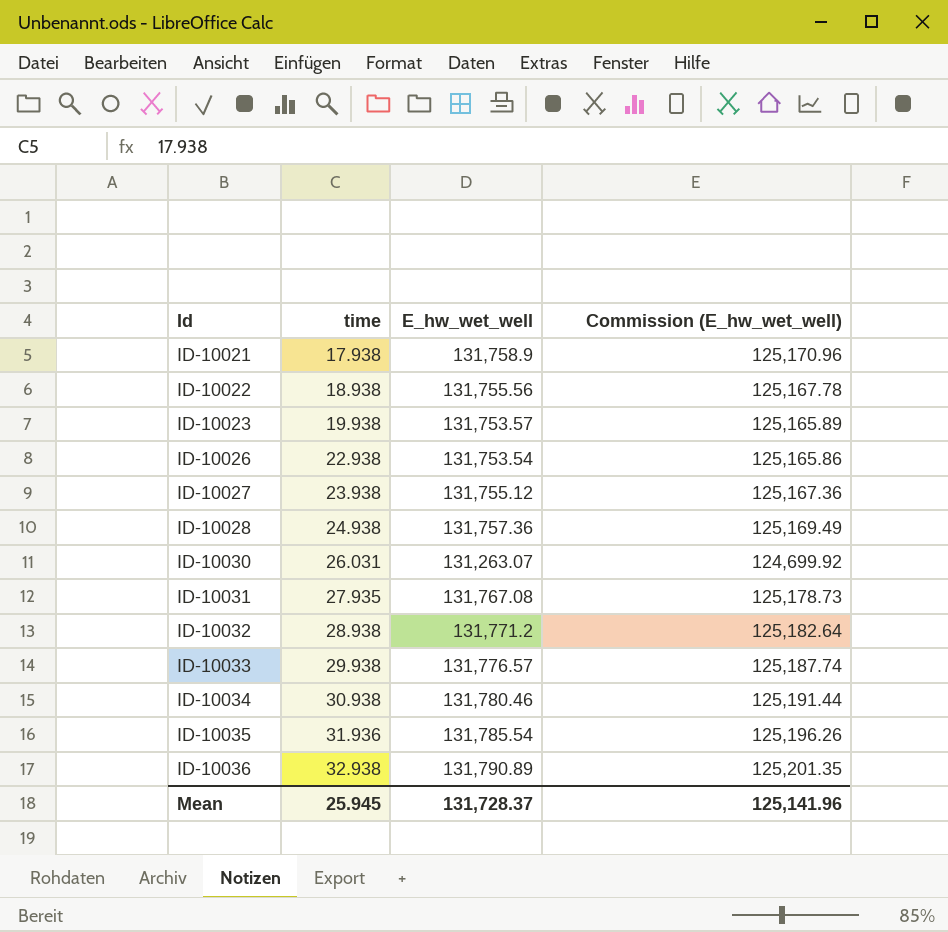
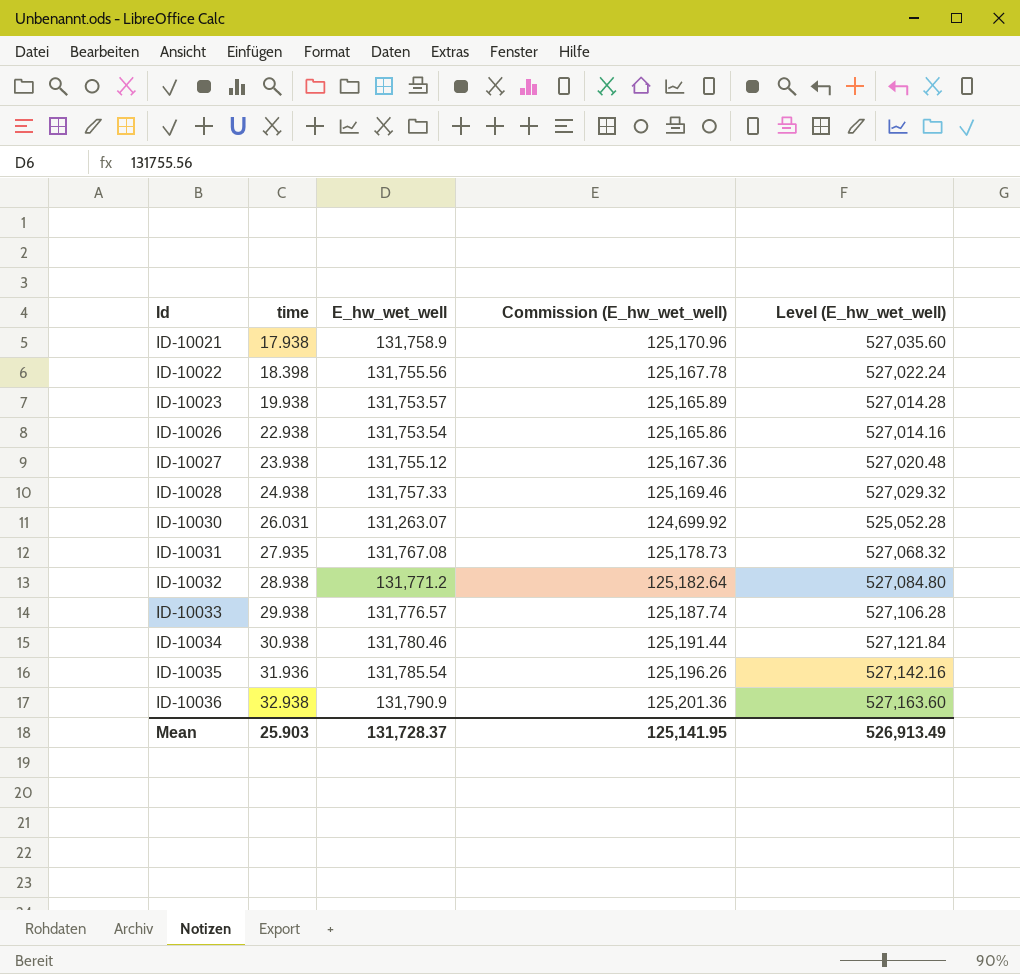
column Level (E_hw_wet_well) | formula: none -> [E_hw_wet_well] * 4
ID-10022 | time: 18.938 -> 18.398
ID-10028 | E_hw_wet_well: 131,757.36 -> 131,757.33
ID-10028 | Commission (E_hw_wet_well): 125,169.49 -> 125,169.46
ID-10036 | E_hw_wet_well: 131,790.89 -> 131,790.9
ID-10036 | Commission (E_hw_wet_well): 125,201.35 -> 125,201.36
Mean | time: 25.945 -> 25.903
Mean | Commission (E_hw_wet_well): 125,141.96 -> 125,141.95

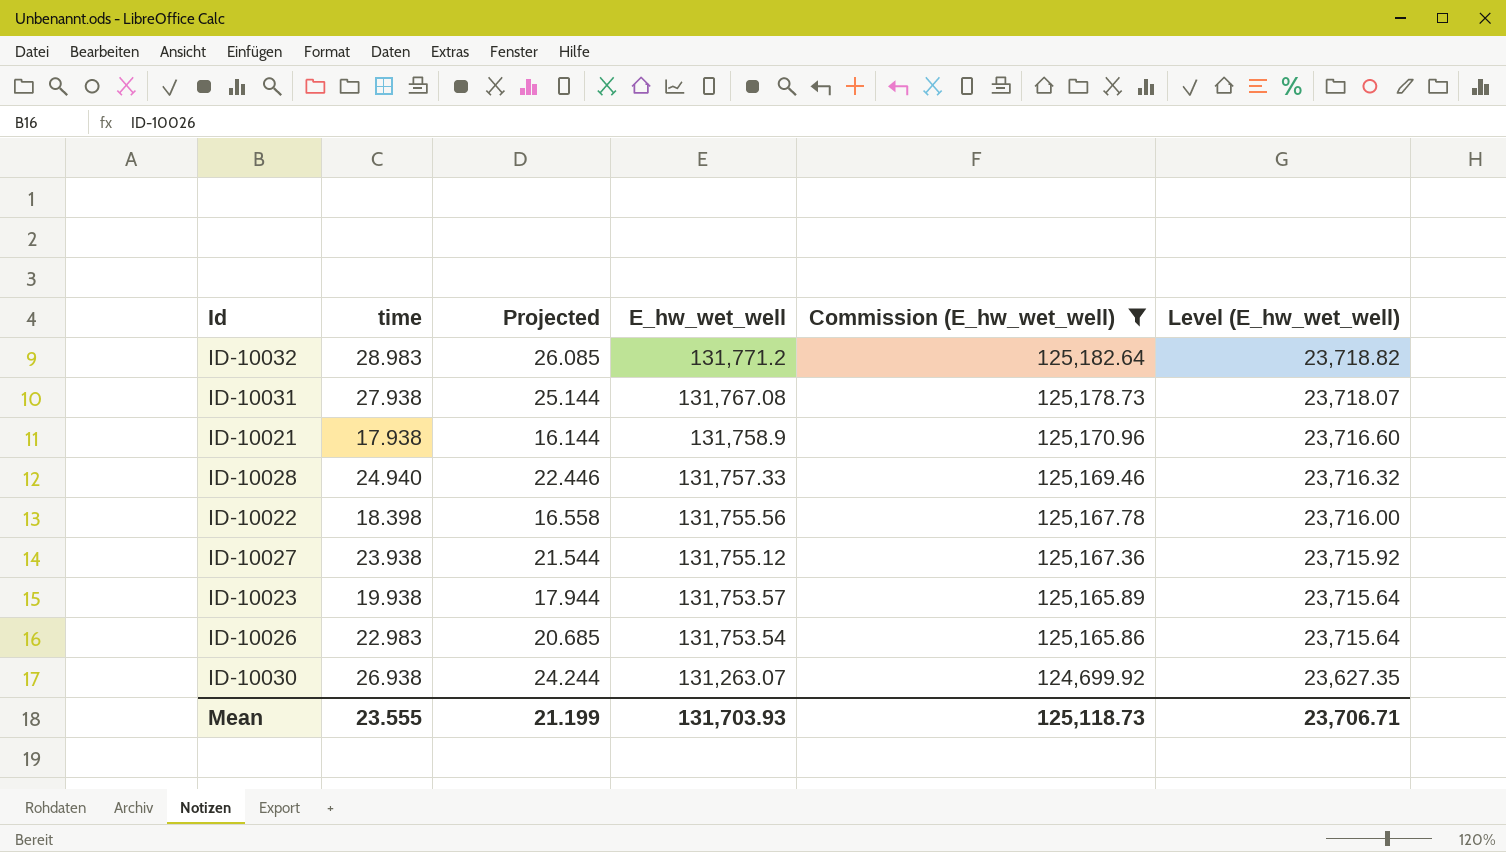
filter: none -> Commission (E_hw_wet_well) <= 125,182.64
row order: Id ascending -> E_hw_wet_well descending
column Projected | formula: none -> [time] * 0.9
column Level (E_hw_wet_well) | formula: [E_hw_wet_well] * 4 -> [E_hw_wet_well] * 0.18
ID-10032 | time: 28.938 -> 28.983
ID-10031 | time: 27.935 -> 27.938
ID-10028 | time: 24.938 -> 24.940
ID-10026 | time: 22.938 -> 22.983
ID-10030 | time: 26.031 -> 26.938
Mean | time: 25.903 -> 23.555
Mean | E_hw_wet_well: 131,728.37 -> 131,703.93
Mean | Commission (E_hw_wet_well): 125,141.95 -> 125,118.73
Mean | Level (E_hw_wet_well): 526,913.49 -> 23,706.71

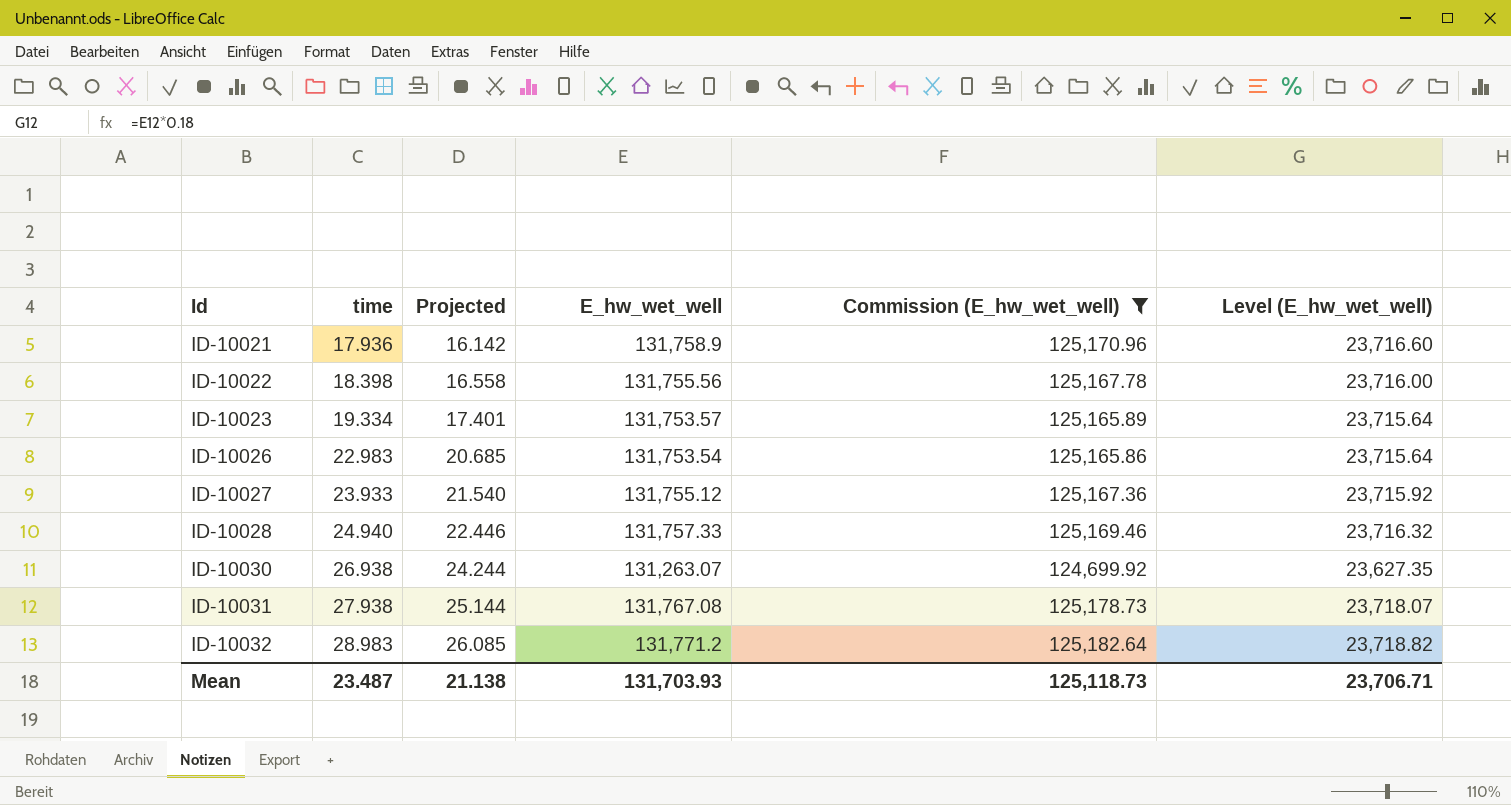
row order: E_hw_wet_well descending -> Id ascending
ID-10021 | time: 17.938 -> 17.936
ID-10021 | Projected: 16.144 -> 16.142
ID-10023 | time: 19.938 -> 19.334
ID-10023 | Projected: 17.944 -> 17.401
ID-10027 | time: 23.938 -> 23.933
ID-10027 | Projected: 21.544 -> 21.540
Mean | time: 23.555 -> 23.487
Mean | Projected: 21.199 -> 21.138

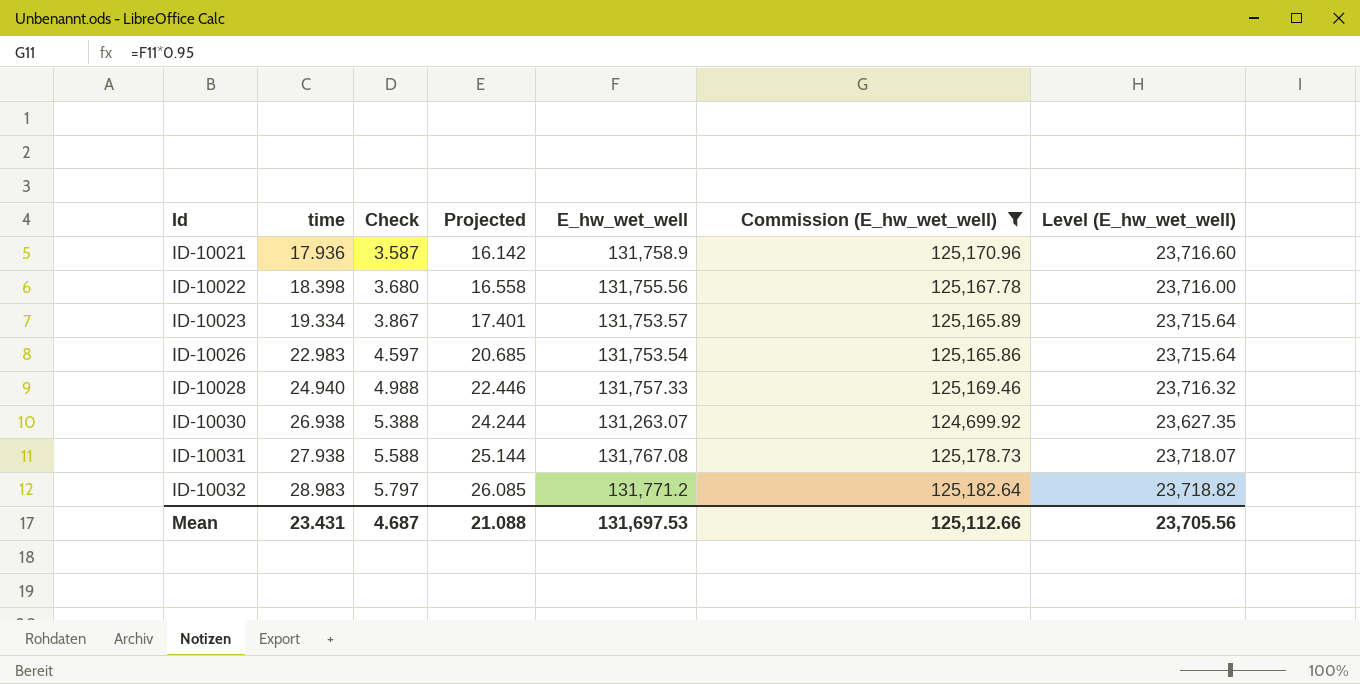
column Check | formula: none -> [time] * 0.2
row ID-10027: 23.933 | 21.540 | 131,755.12 | 125,167.36 | 23,715.92 -> none
Mean | time: 23.487 -> 23.431
Mean | Projected: 21.138 -> 21.088
Mean | E_hw_wet_well: 131,703.93 -> 131,697.53
Mean | Commission (E_hw_wet_well): 125,118.73 -> 125,112.66
Mean | Level (E_hw_wet_well): 23,706.71 -> 23,705.56

